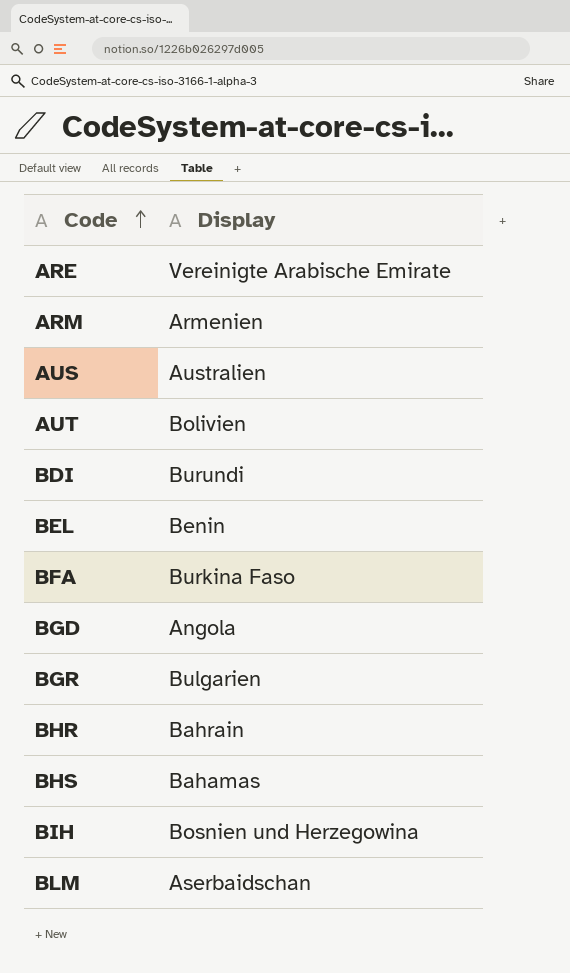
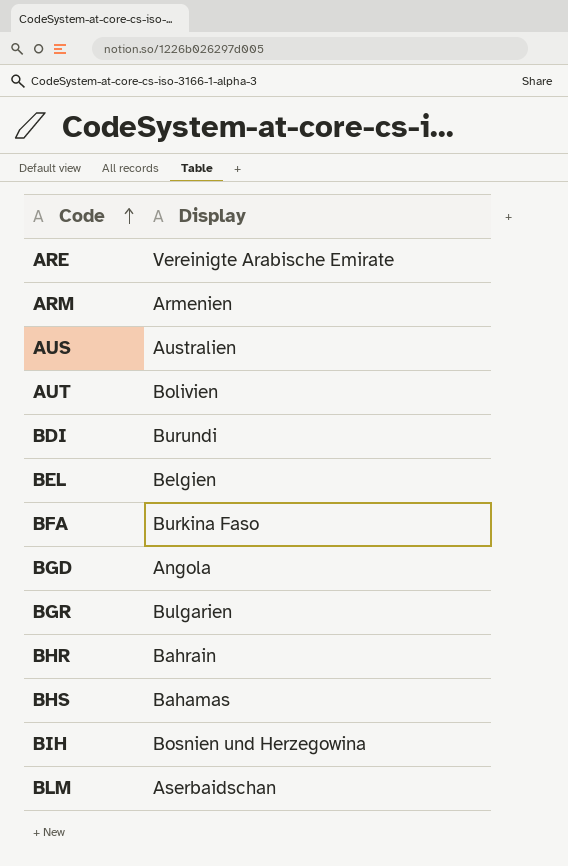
BEL | Display: Benin -> Belgien

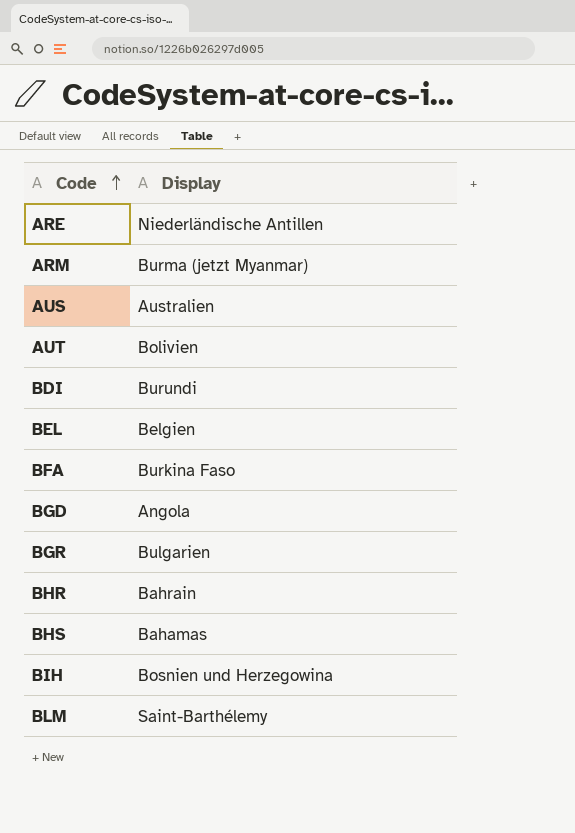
ARE | Display: Vereinigte Arabische Emirate -> Niederländische Antillen
ARM | Display: Armenien -> Burma (jetzt Myanmar)
BLM | Display: Aserbaidschan -> Saint-Barthélemy

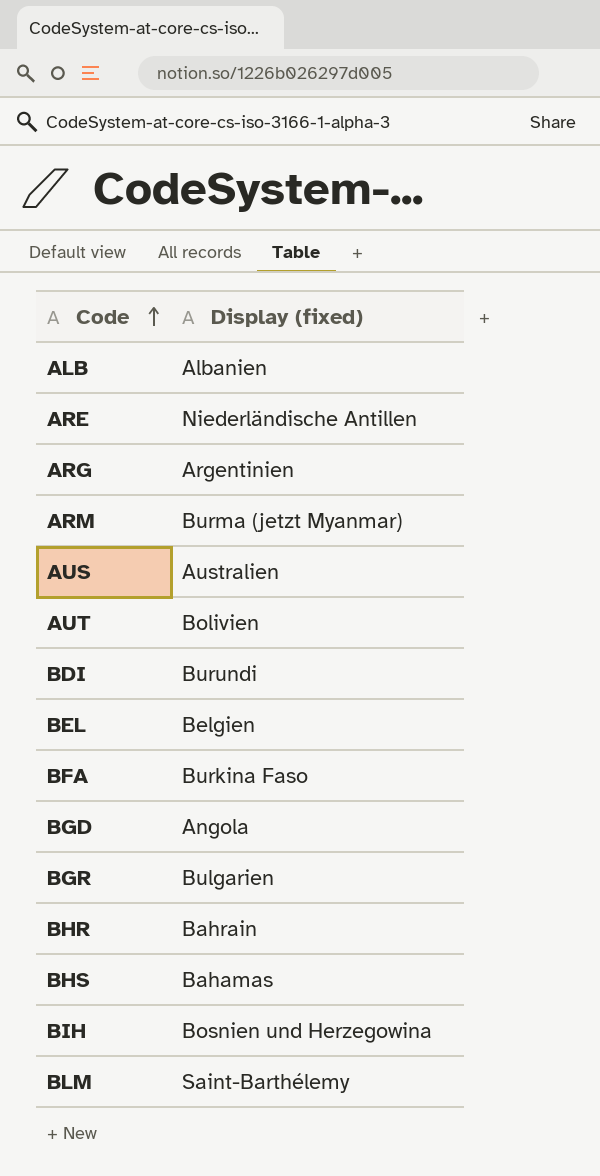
column name: Display -> Display (fixed)
row ALB: none -> Albanien
row ARG: none -> Argentinien

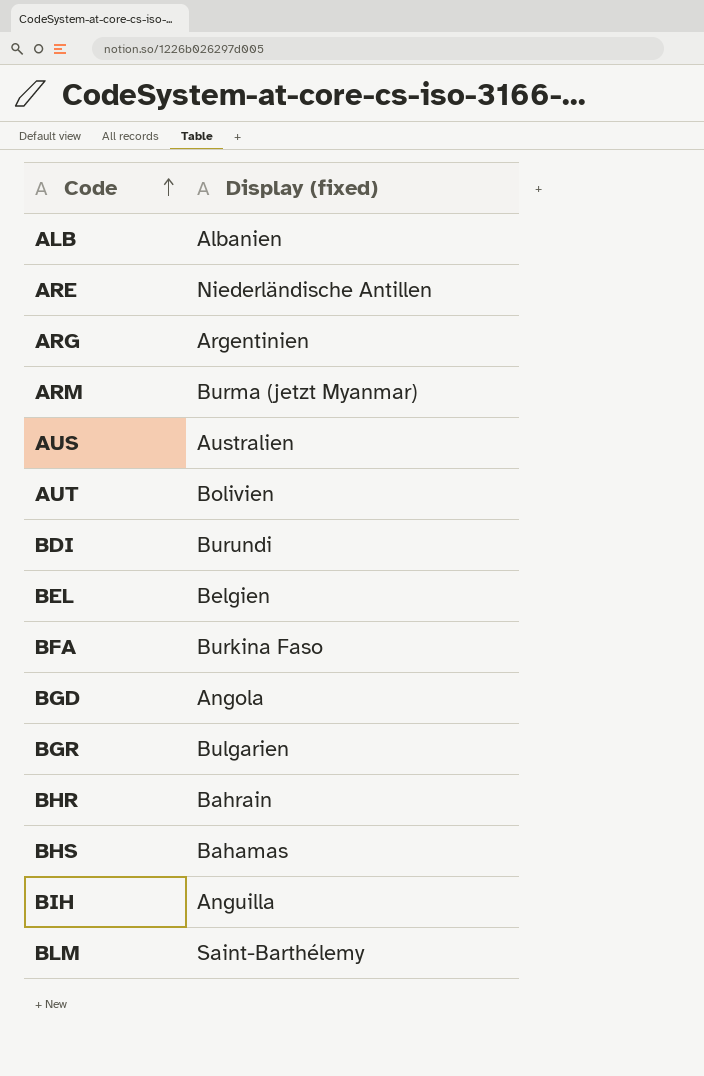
BIH | Display (fixed): Bosnien und Herzegowina -> Anguilla

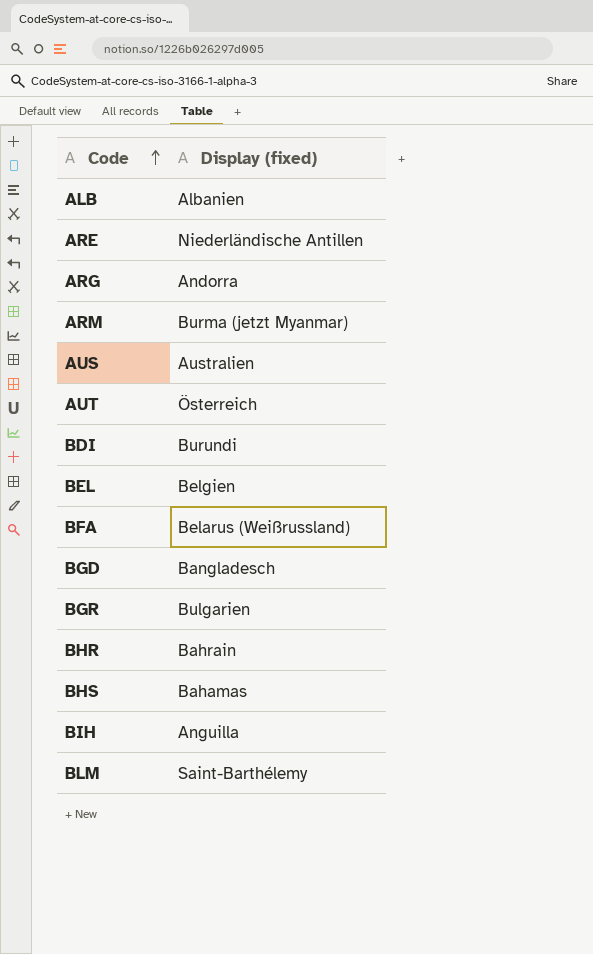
ARG | Display (fixed): Argentinien -> Andorra
AUT | Display (fixed): Bolivien -> Österreich
BFA | Display (fixed): Burkina Faso -> Belarus (Weißrussland)
BGD | Display (fixed): Angola -> Bangladesch

